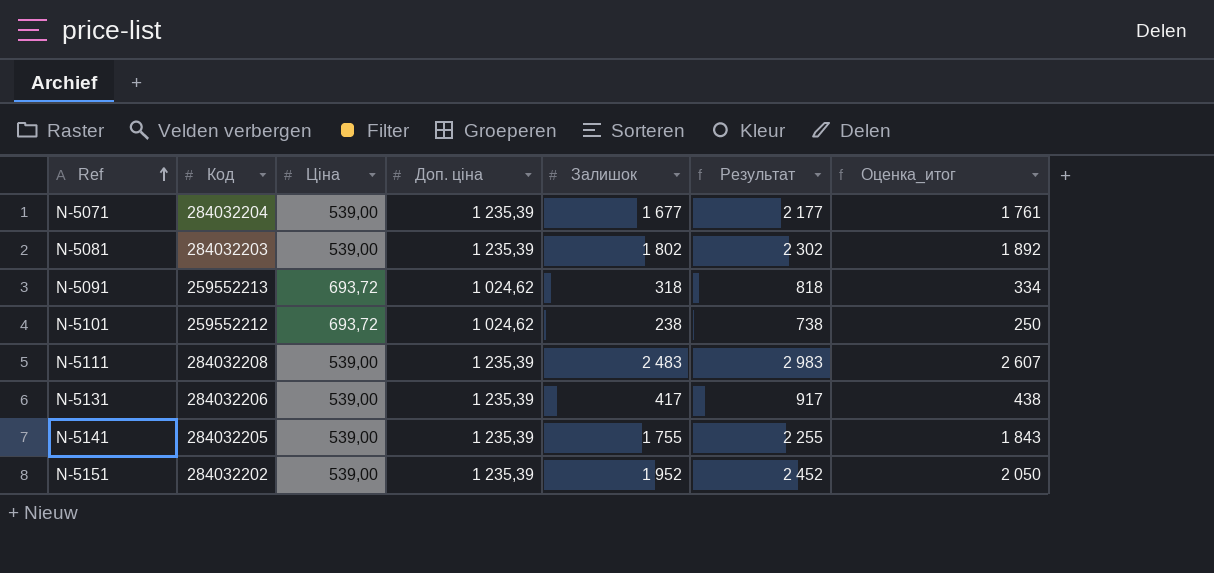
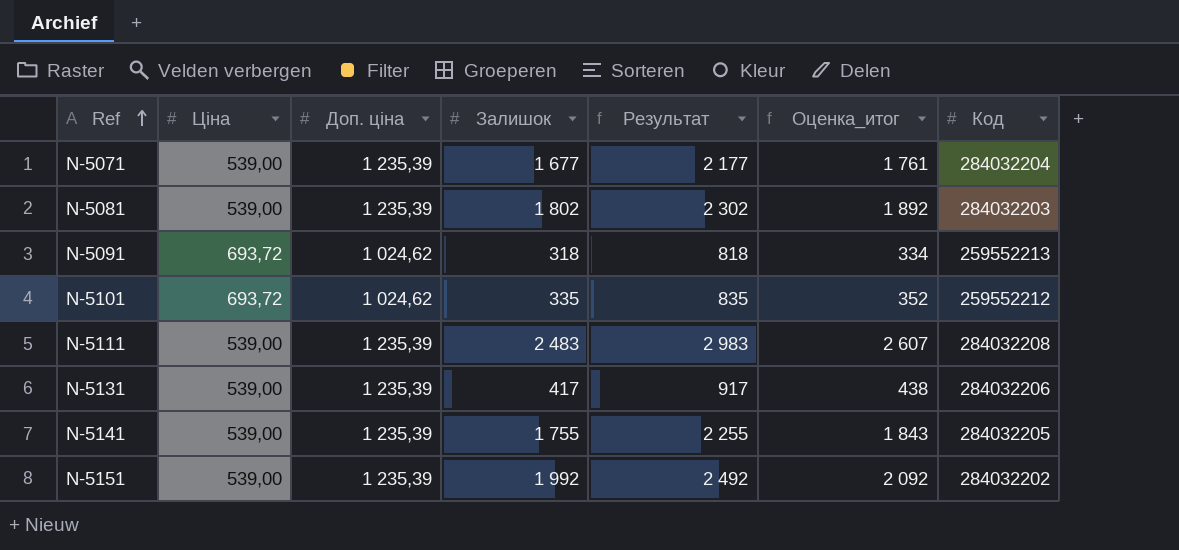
column Код | position: 2 -> 7
N-5101 | Залишок: 238 -> 335
N-5101 | Результат: 738 -> 835
N-5101 | Оценка_итог: 250 -> 352
N-5151 | Залишок: 1 952 -> 1 992
N-5151 | Результат: 2 452 -> 2 492
N-5151 | Оценка_итог: 2 050 -> 2 092

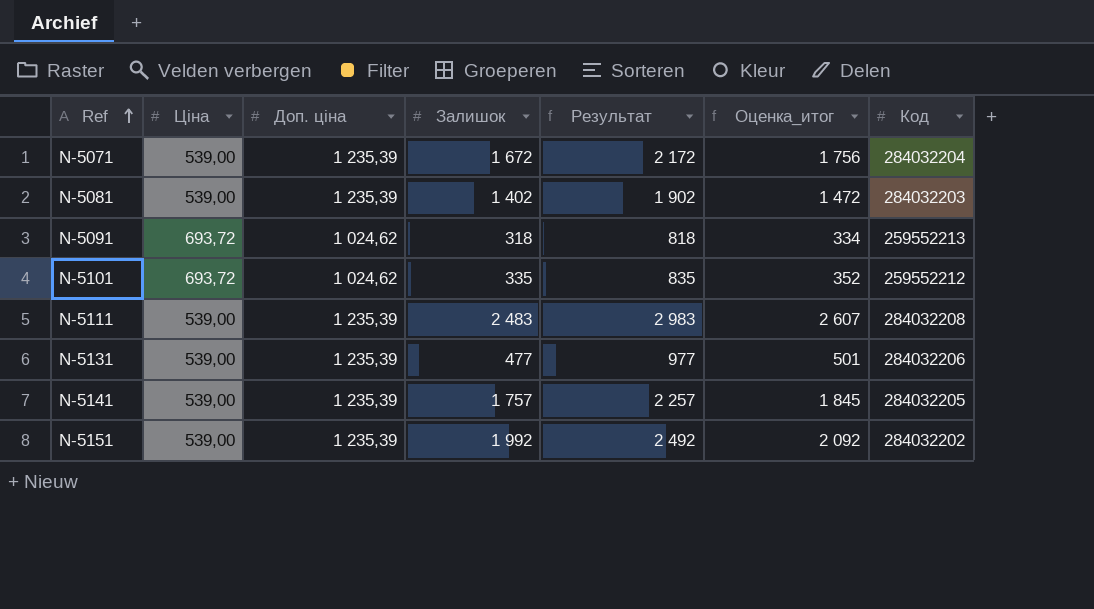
N-5071 | Залишок: 1 677 -> 1 672
N-5071 | Результат: 2 177 -> 2 172
N-5071 | Оценка_итог: 1 761 -> 1 756
N-5081 | Залишок: 1 802 -> 1 402
N-5081 | Результат: 2 302 -> 1 902
N-5081 | Оценка_итог: 1 892 -> 1 472
N-5131 | Залишок: 417 -> 477
N-5131 | Результат: 917 -> 977
N-5131 | Оценка_итог: 438 -> 501
N-5141 | Залишок: 1 755 -> 1 757
N-5141 | Результат: 2 255 -> 2 257
N-5141 | Оценка_итог: 1 843 -> 1 845

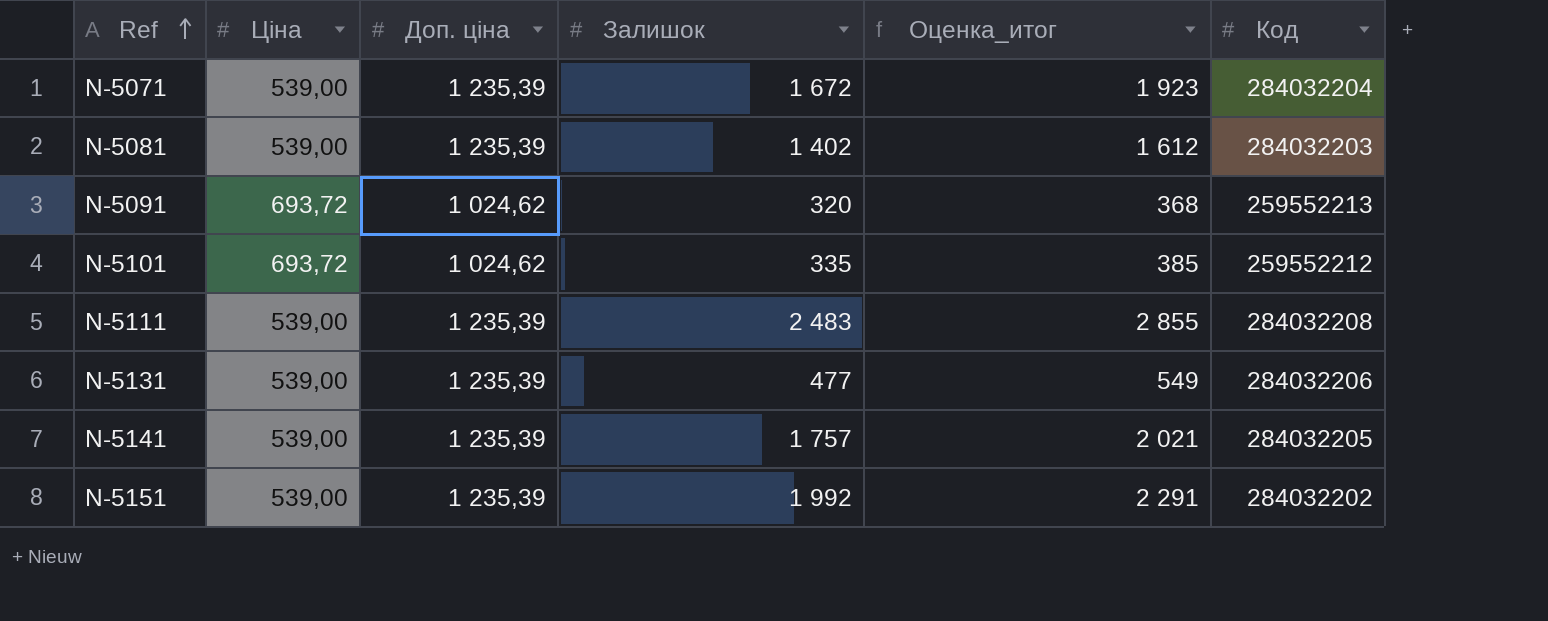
column Результат | formula: [Залишок] + 500 -> none
column Оценка_итог | formula: [Залишок] * 1,05 -> [Залишок] * 1,15
N-5091 | Залишок: 318 -> 320

